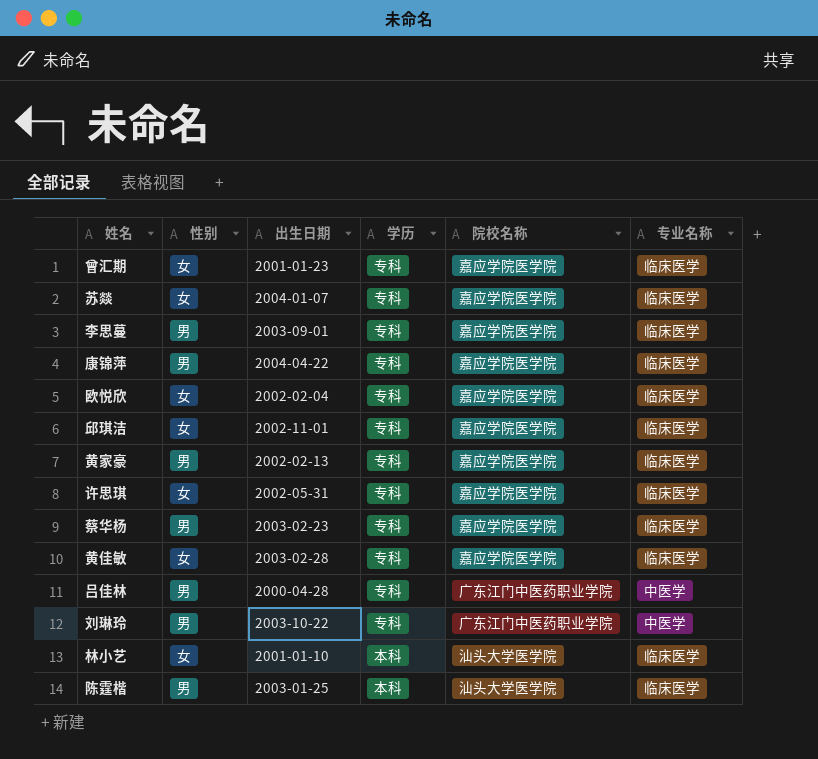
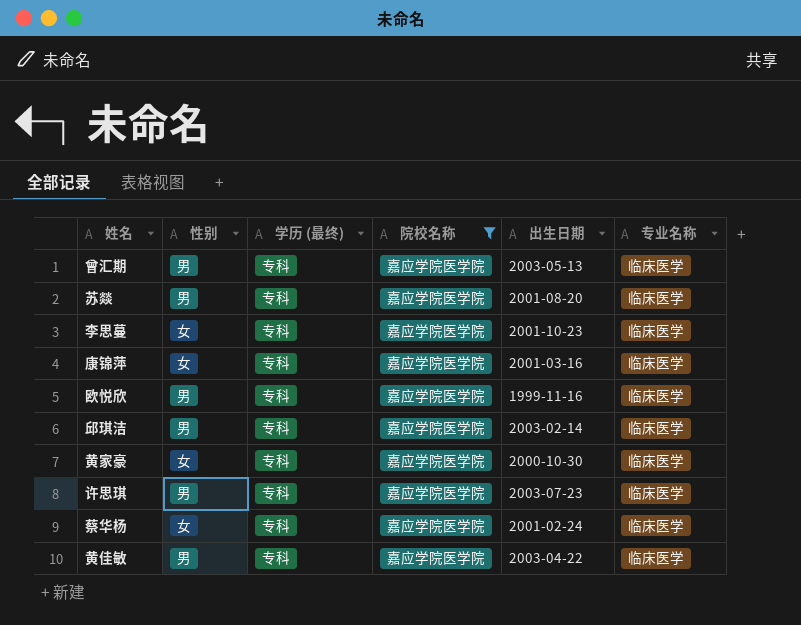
filter: none -> 院校名称 = 嘉应学院医学院
column name: 学历 -> 学历 (最终)
column 出生日期 | position: 3 -> 5
曾汇期 | 性别: 女 -> 男
曾汇期 | 出生日期: 2001-01-23 -> 2003-05-13
苏燚 | 性别: 女 -> 男
苏燚 | 出生日期: 2004-01-07 -> 2001-08-20
李思蔓 | 性别: 男 -> 女
李思蔓 | 出生日期: 2003-09-01 -> 2001-10-23
康锦萍 | 性别: 男 -> 女
康锦萍 | 出生日期: 2004-04-22 -> 2001-03-16
欧悦欣 | 性别: 女 -> 男
欧悦欣 | 出生日期: 2002-02-04 -> 1999-11-16
邱琪洁 | 性别: 女 -> 男
邱琪洁 | 出生日期: 2002-11-01 -> 2003-02-14
黄家豪 | 性别: 男 -> 女
黄家豪 | 出生日期: 2002-02-13 -> 2000-10-30
许思琪 | 性别: 女 -> 男
许思琪 | 出生日期: 2002-05-31 -> 2003-07-23
蔡华杨 | 性别: 男 -> 女
蔡华杨 | 出生日期: 2003-02-23 -> 2001-02-24
黄佳敏 | 性别: 女 -> 男
黄佳敏 | 出生日期: 2003-02-28 -> 2003-04-22

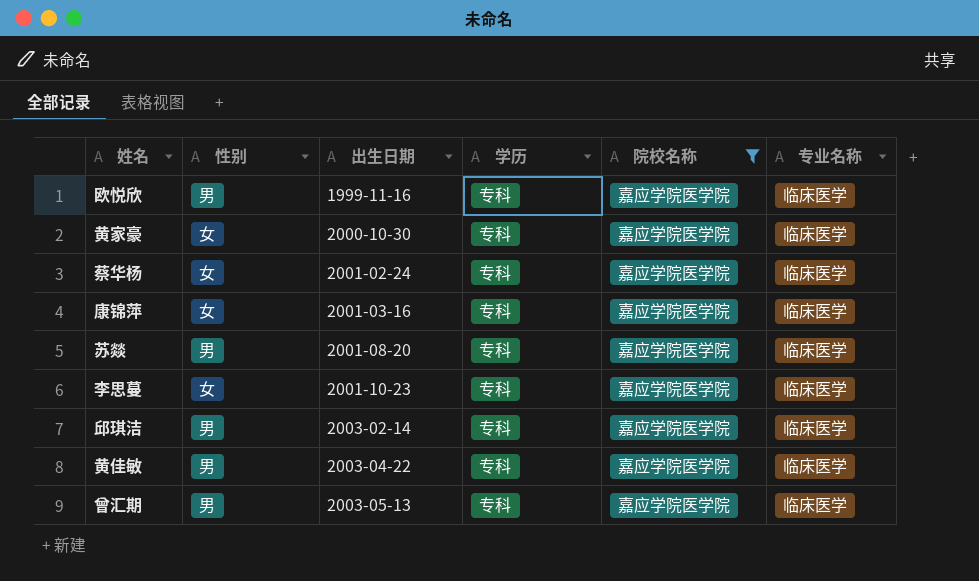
row order: none -> 出生日期 ascending
column 出生日期 | position: 5 -> 3
column name: 学历 (最终) -> 学历
row 许思琪: 男 | 专科 | 嘉应学院医学院 | 2003-07-23 | 临床医学 -> none

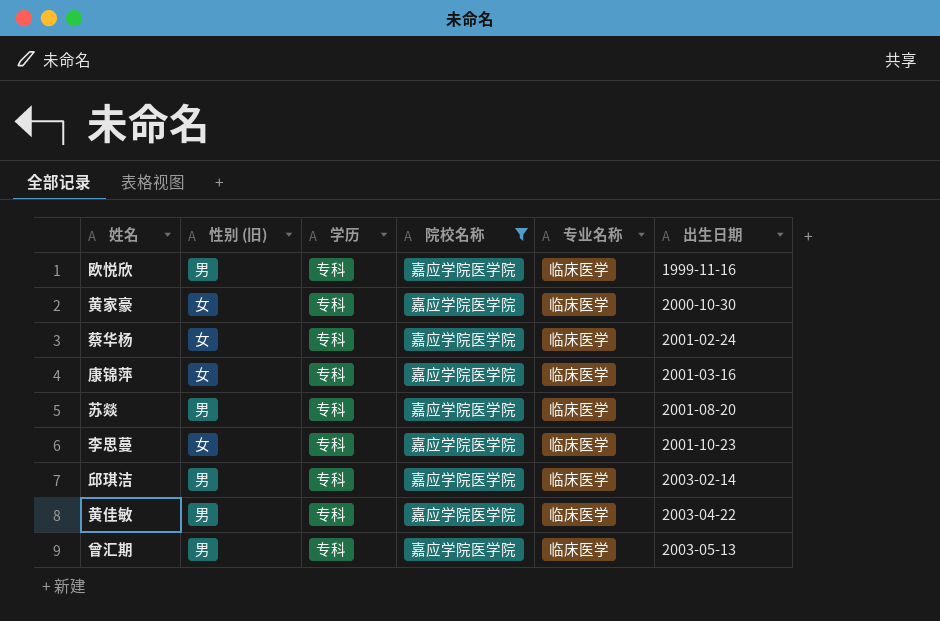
column name: 性别 -> 性别 (旧)
column 出生日期 | position: 3 -> 6

